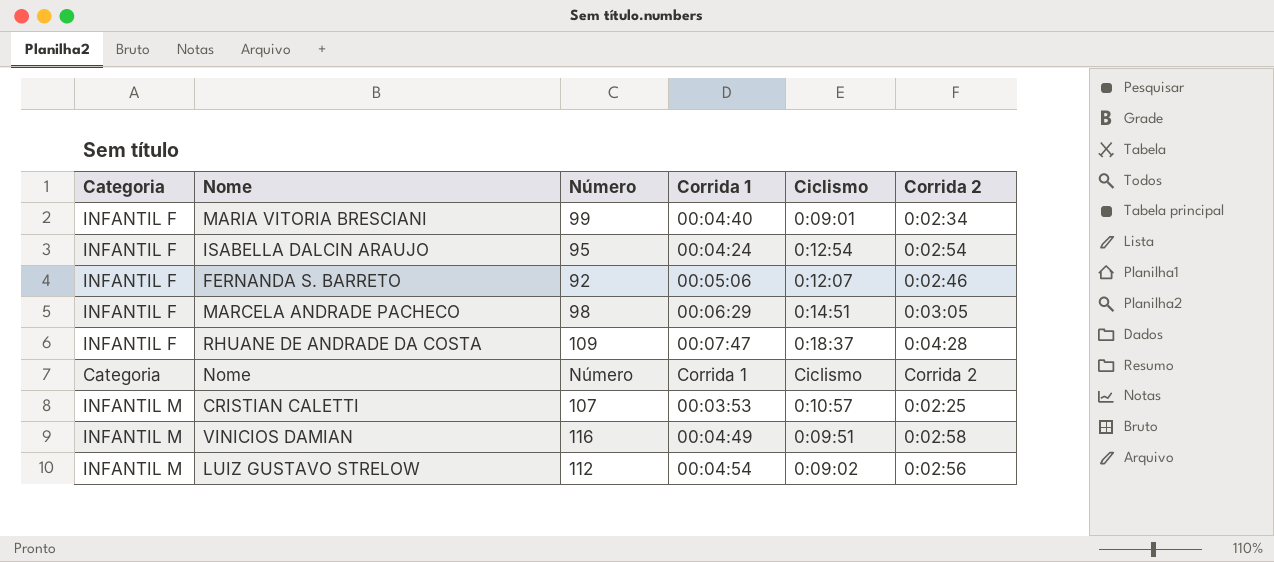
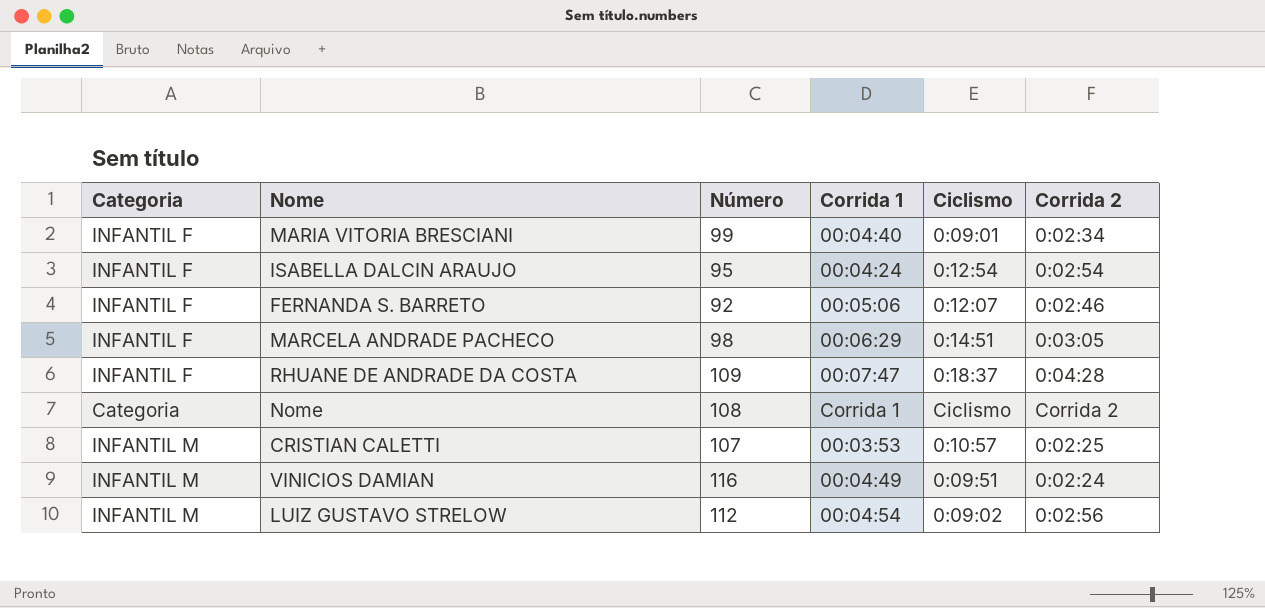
Nome | Número: Número -> 108
VINICIOS DAMIAN | Corrida 2: 0:02:58 -> 0:02:24

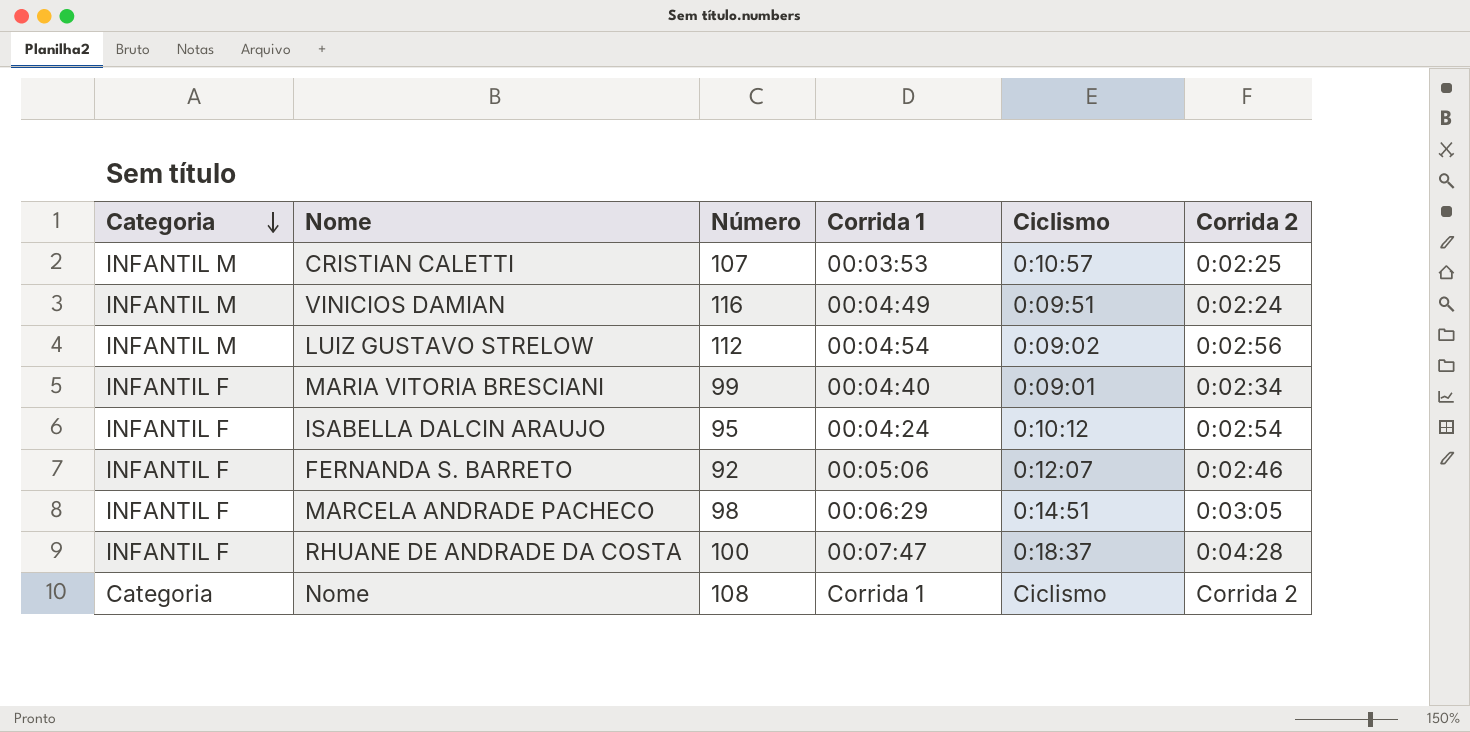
row order: none -> Categoria descending
ISABELLA DALCIN ARAUJO | Ciclismo: 0:12:54 -> 0:10:12
RHUANE DE ANDRADE DA COSTA | Número: 109 -> 100

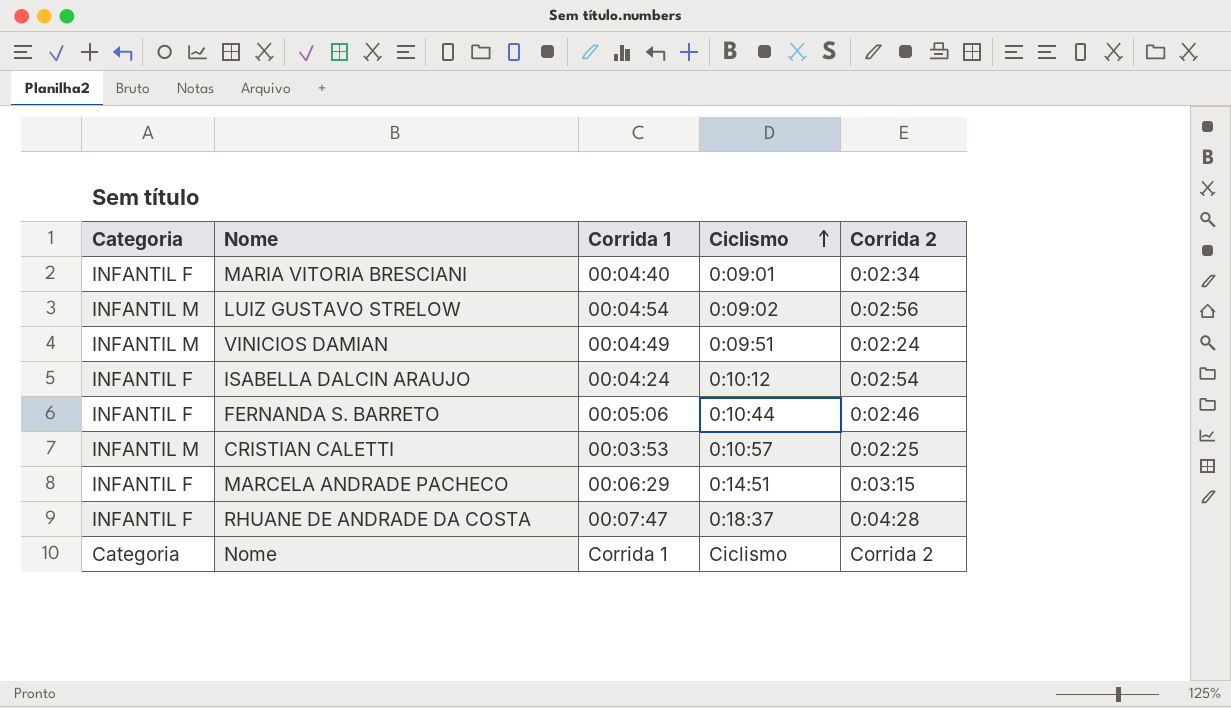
row order: Categoria descending -> Ciclismo ascending
column Número | position: 3 -> none
FERNANDA S. BARRETO | Ciclismo: 0:12:07 -> 0:10:44
MARCELA ANDRADE PACHECO | Corrida 2: 0:03:05 -> 0:03:15

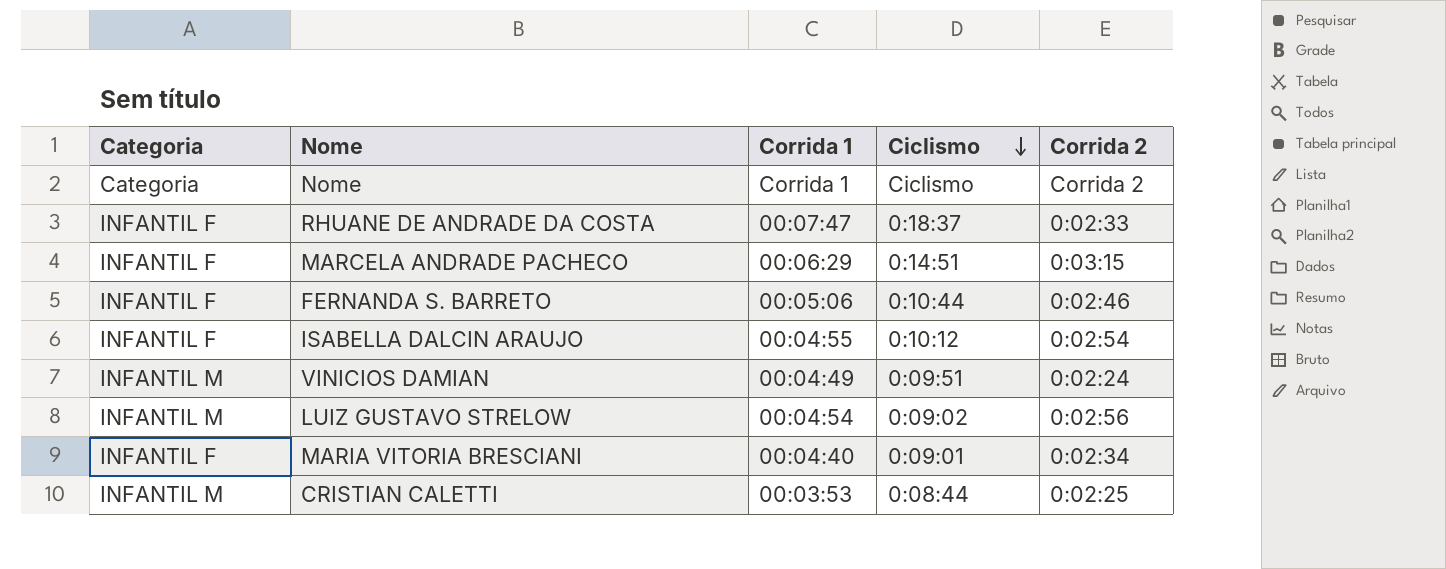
row order: Ciclismo ascending -> Ciclismo descending
RHUANE DE ANDRADE DA COSTA | Corrida 2: 0:04:28 -> 0:02:33
ISABELLA DALCIN ARAUJO | Corrida 1: 00:04:24 -> 00:04:55
CRISTIAN CALETTI | Ciclismo: 0:10:57 -> 0:08:44

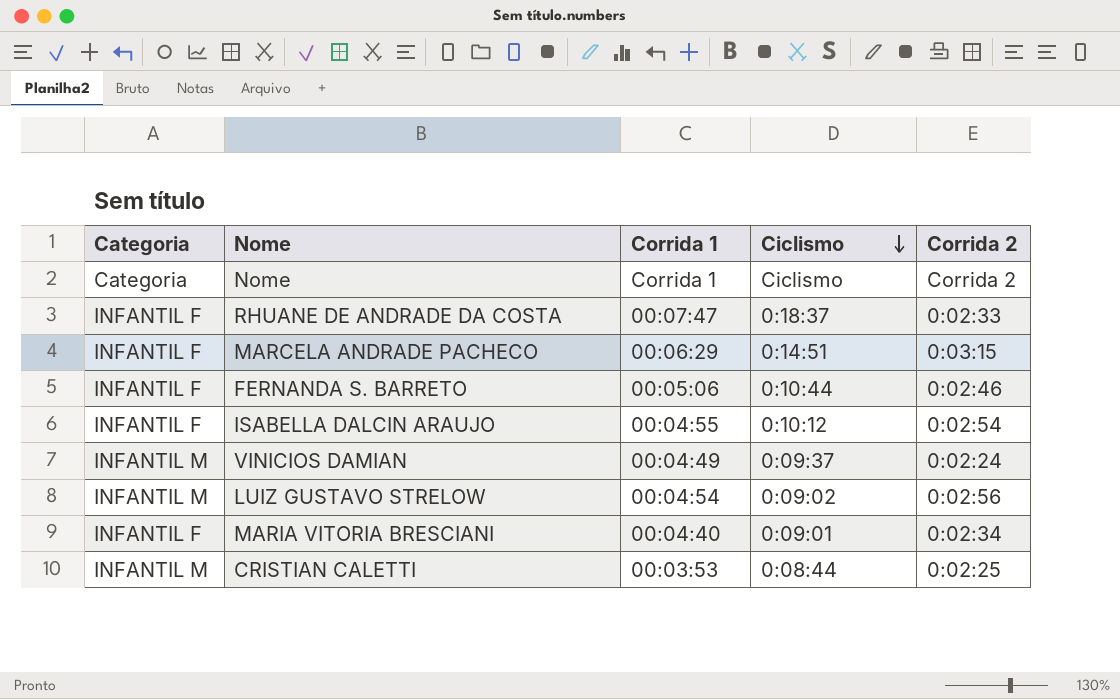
VINICIOS DAMIAN | Ciclismo: 0:09:51 -> 0:09:37

